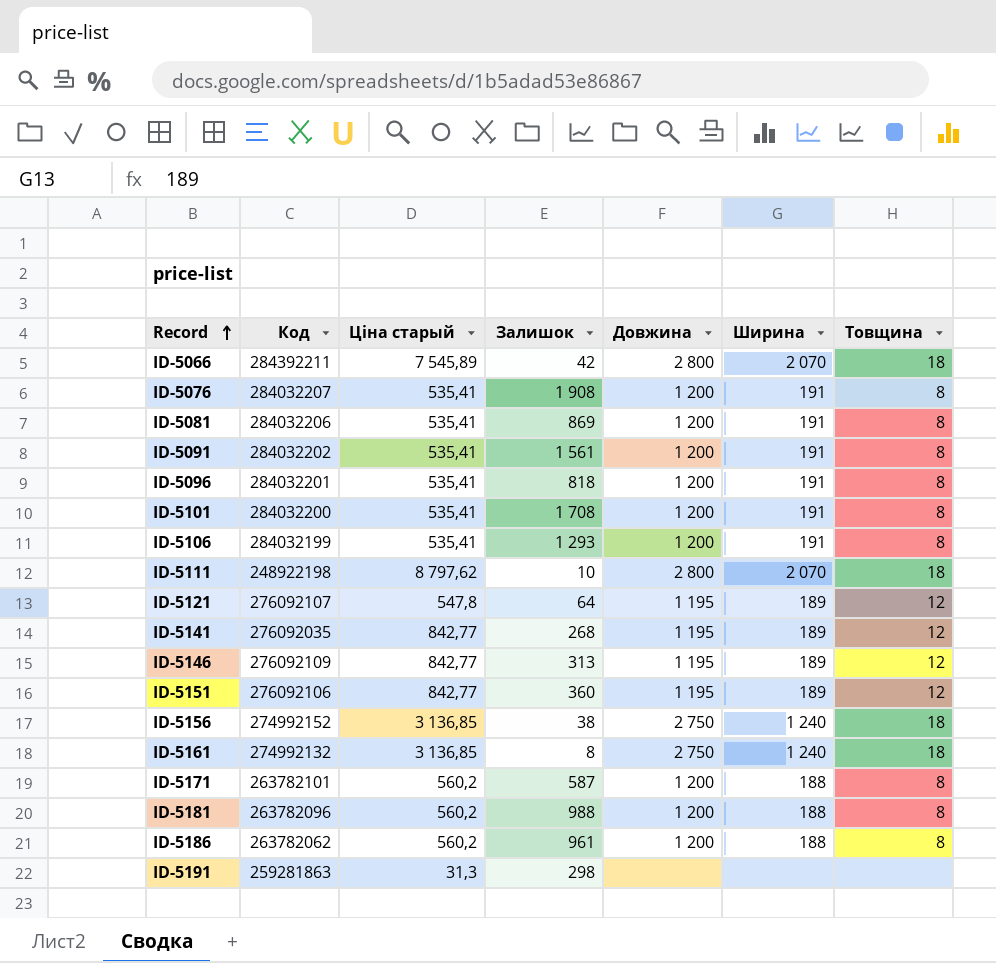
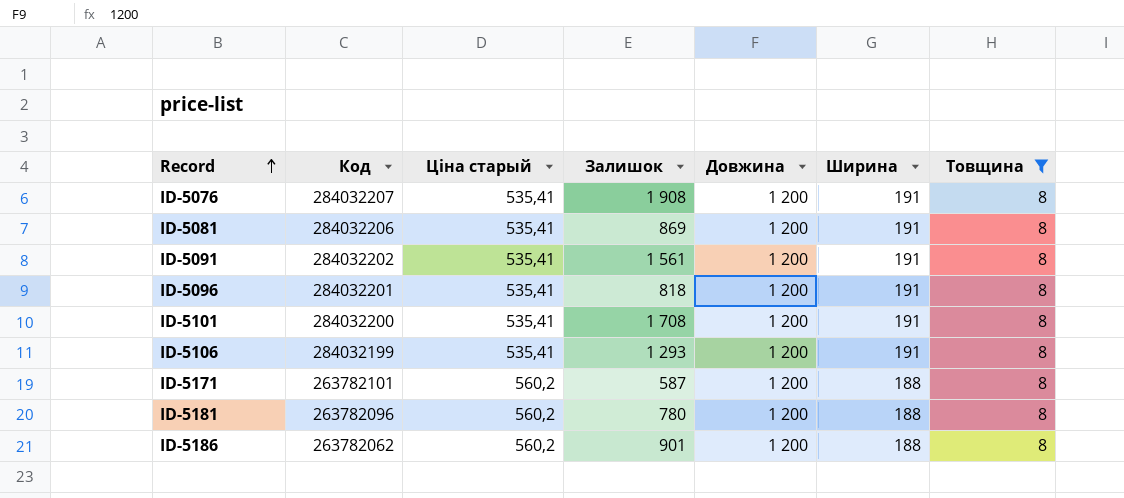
filter: none -> Товщина = 8
ID-5181 | Залишок: 988 -> 780
ID-5186 | Залишок: 961 -> 901

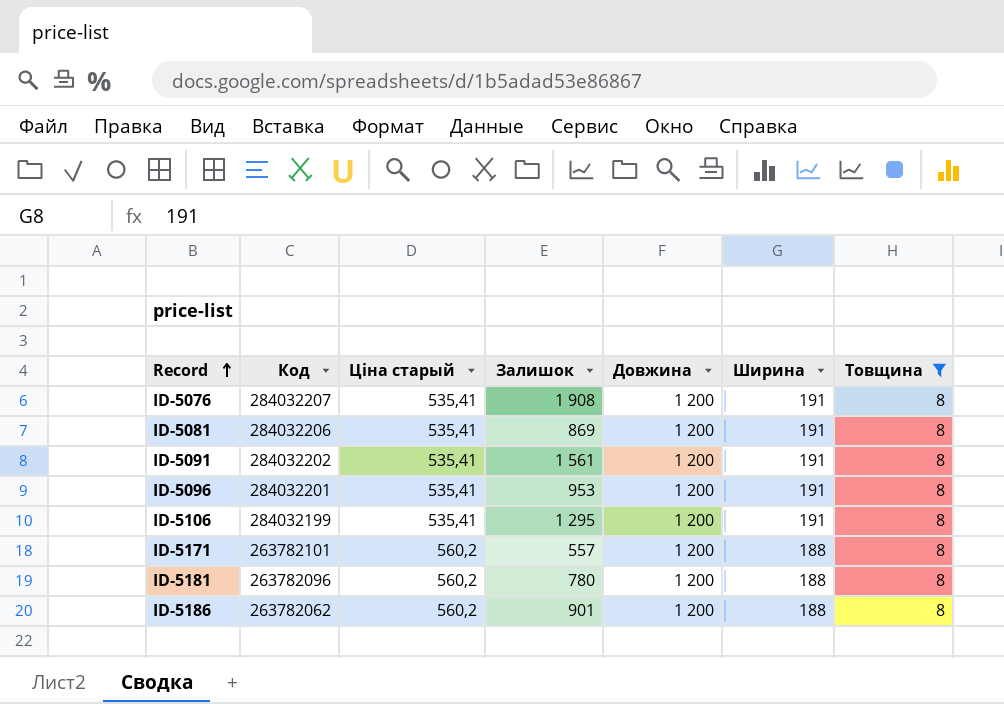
row ID-5101: 284032200 | 535,41 | 1 708 | 1 200 | 191 | 8 -> none
ID-5096 | Залишок: 818 -> 953
ID-5106 | Залишок: 1 293 -> 1 295
ID-5171 | Залишок: 587 -> 557

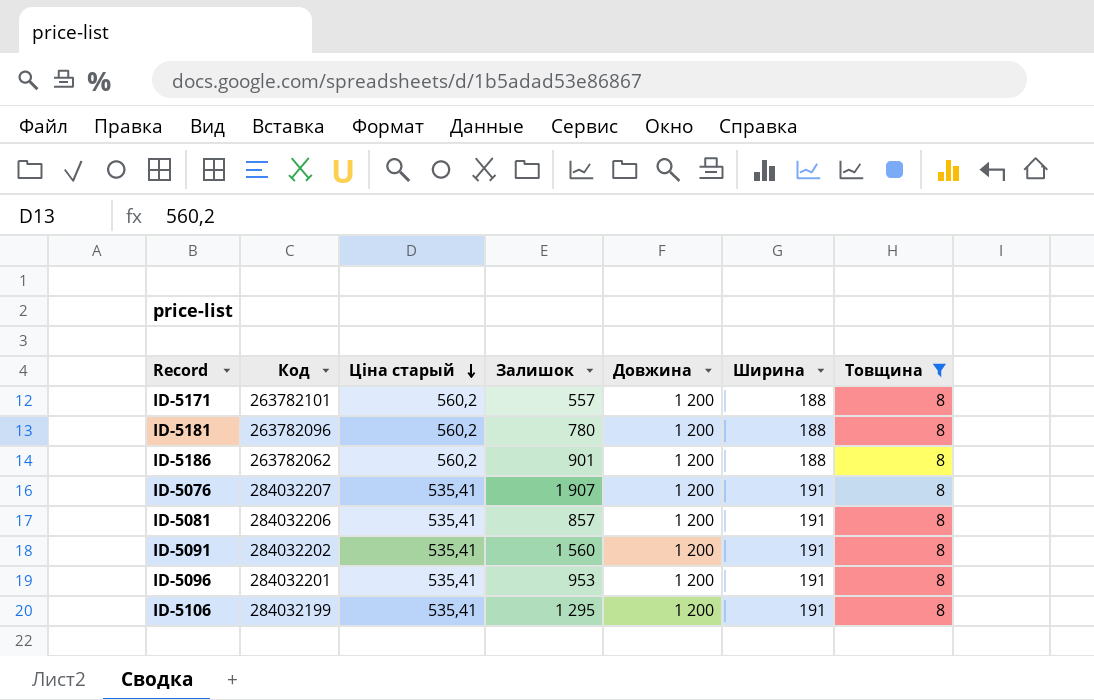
row order: Record ascending -> Ціна старый descending
ID-5076 | Залишок: 1 908 -> 1 907
ID-5081 | Залишок: 869 -> 857
ID-5091 | Залишок: 1 561 -> 1 560

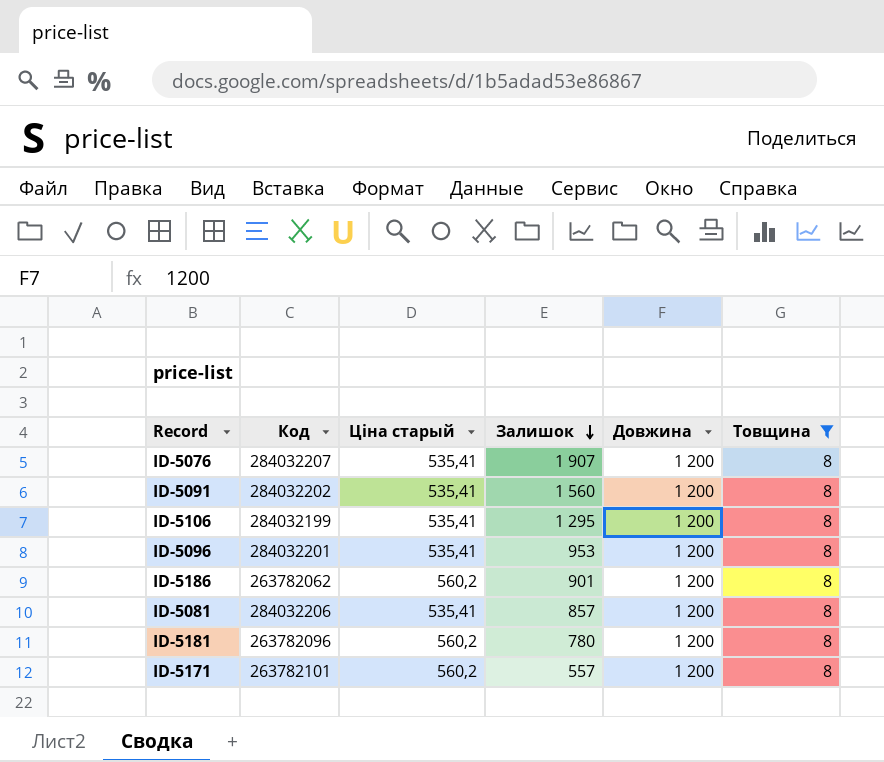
row order: Ціна старый descending -> Залишок descending
column Ширина | position: 6 -> none

